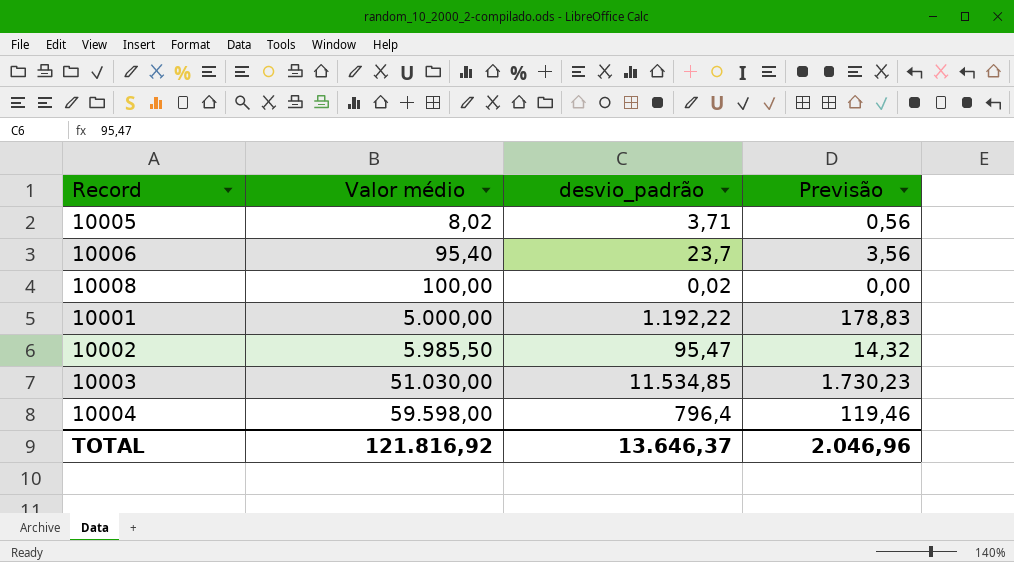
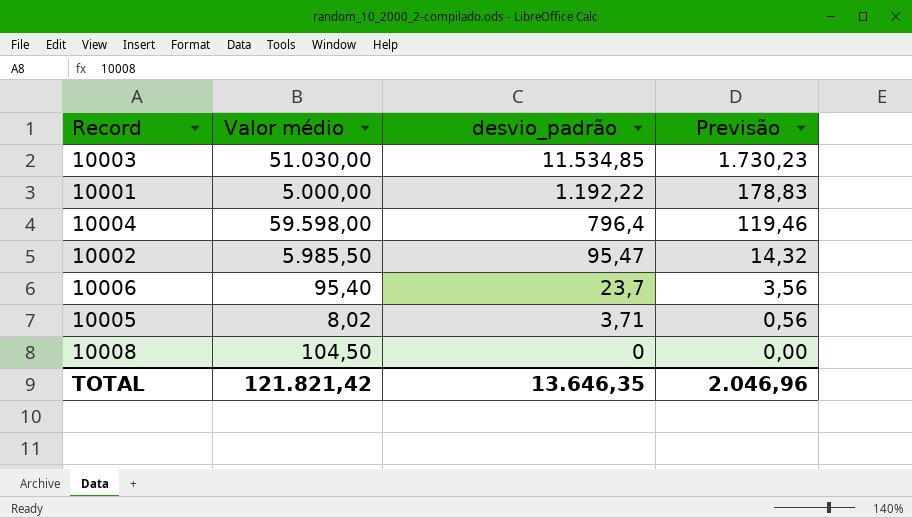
row order: Valor médio ascending -> desvio_padrão descending
10008 | Valor médio: 100,00 -> 104,50
10008 | desvio_padrão: 0,02 -> 0
TOTAL | Valor médio: 121.816,92 -> 121.821,42
TOTAL | desvio_padrão: 13.646,37 -> 13.646,35

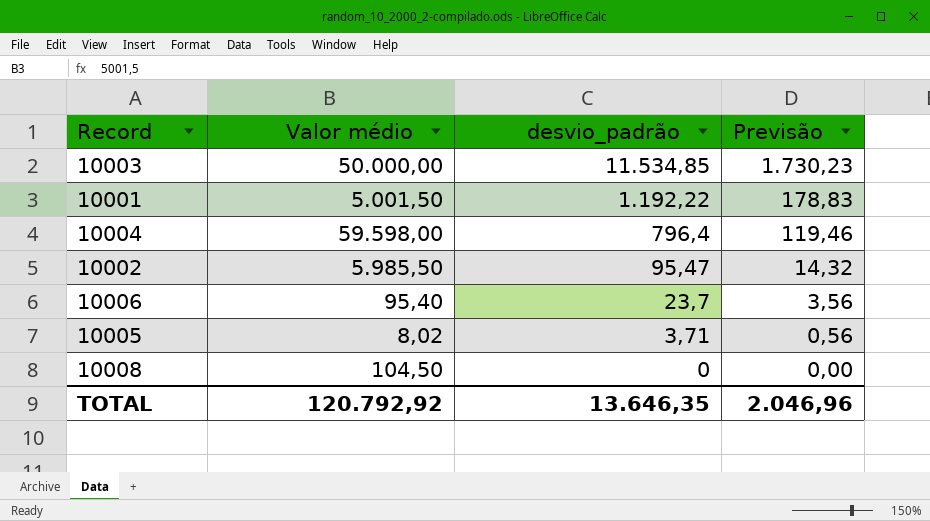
10003 | Valor médio: 51.030,00 -> 50.000,00
10001 | Valor médio: 5.000,00 -> 5.001,50
TOTAL | Valor médio: 121.821,42 -> 120.792,92

